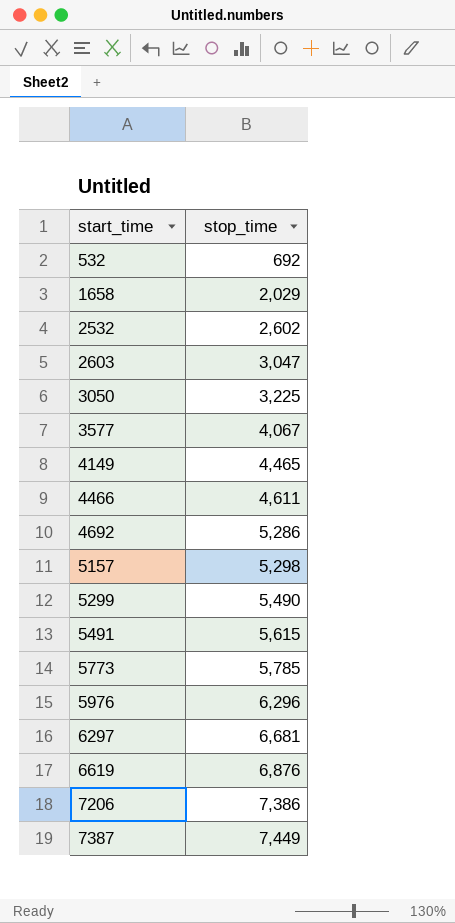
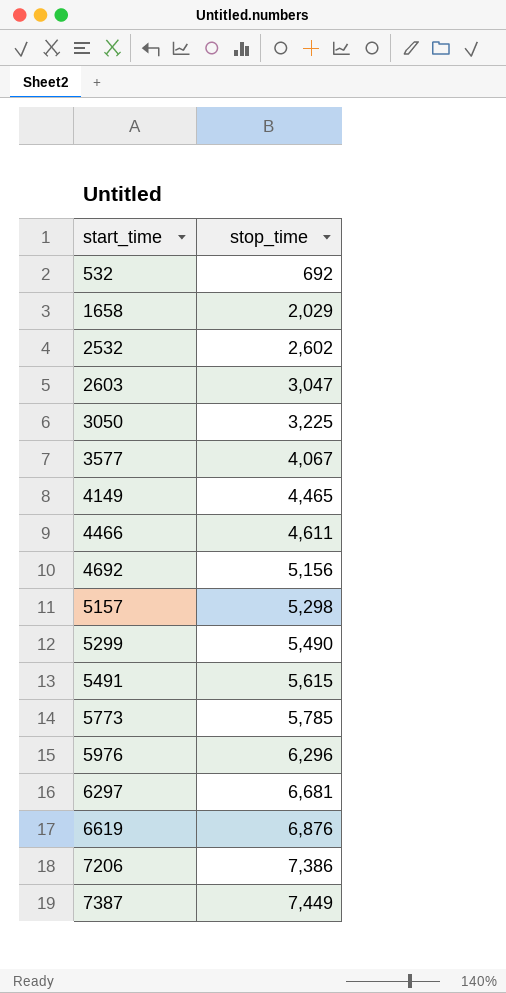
4692 | stop_time: 5,286 -> 5,156

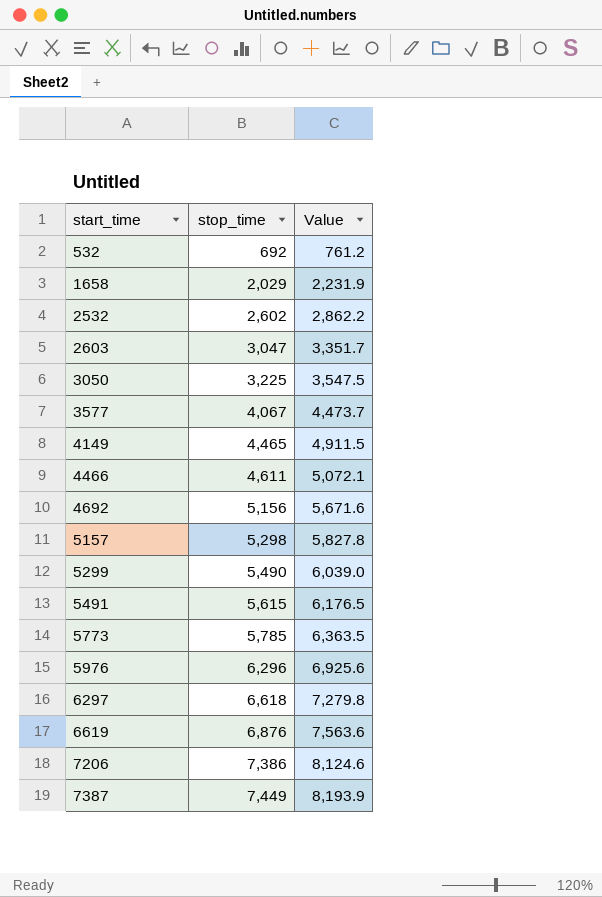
column Value | formula: none -> [stop_time] * 1.1
6297 | stop_time: 6,681 -> 6,618

